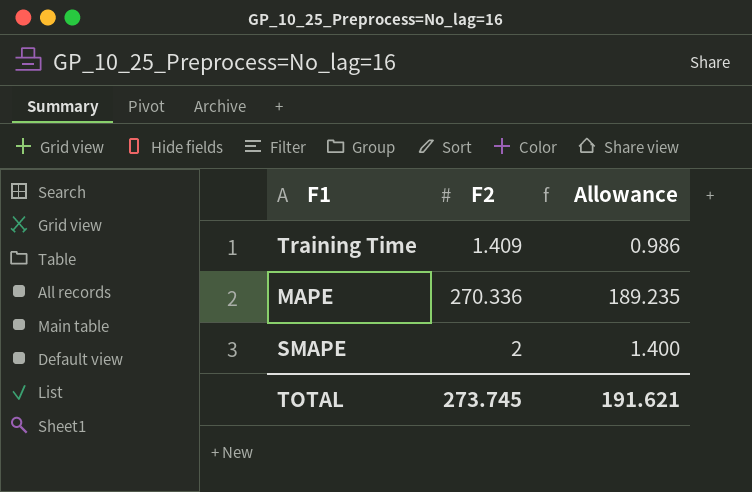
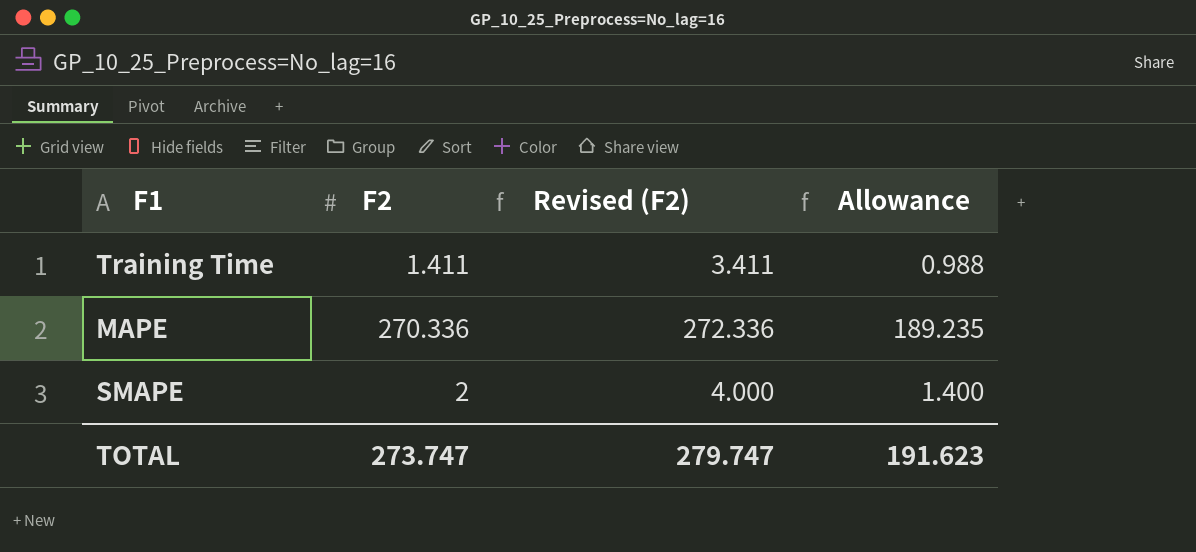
column Revised (F2) | formula: none -> [F2] + 2
Training Time | F2: 1.409 -> 1.411
Training Time | Allowance: 0.986 -> 0.988
TOTAL | F2: 273.745 -> 273.747
TOTAL | Allowance: 191.621 -> 191.623

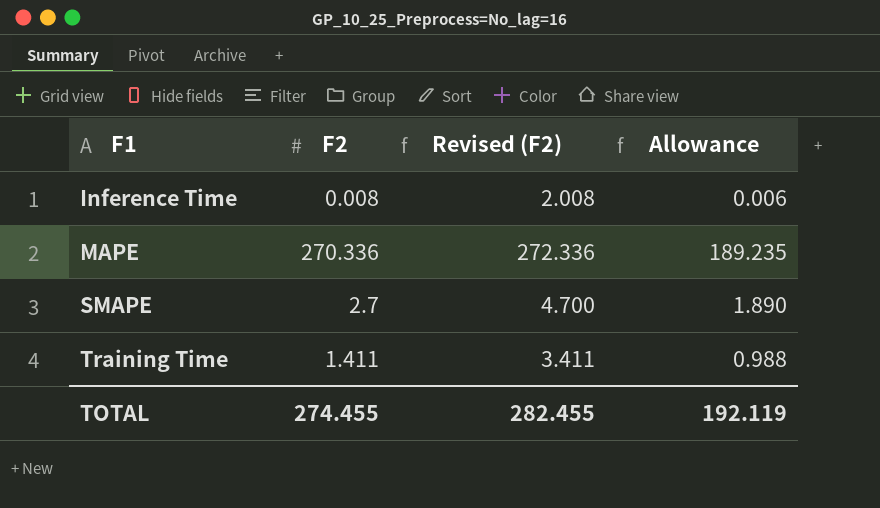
row order: none -> F1 ascending
row Inference Time: none -> 0.008 | 2.008 | 0.006
SMAPE | F2: 2 -> 2.7
SMAPE | Revised (F2): 4.000 -> 4.700
SMAPE | Allowance: 1.400 -> 1.890
TOTAL | F2: 273.747 -> 274.455
TOTAL | Revised (F2): 279.747 -> 282.455
TOTAL | Allowance: 191.623 -> 192.119

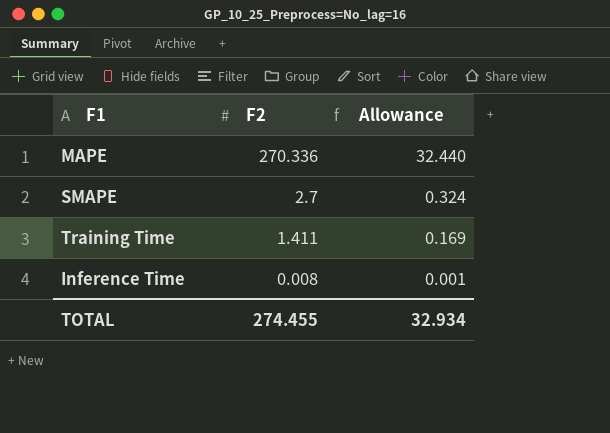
row order: F1 ascending -> F2 descending
column Revised (F2) | formula: [F2] + 2 -> none
column Allowance | formula: [F2] * 0.7 -> [F2] * 0.12
TOTAL | Allowance: 192.119 -> 32.934

